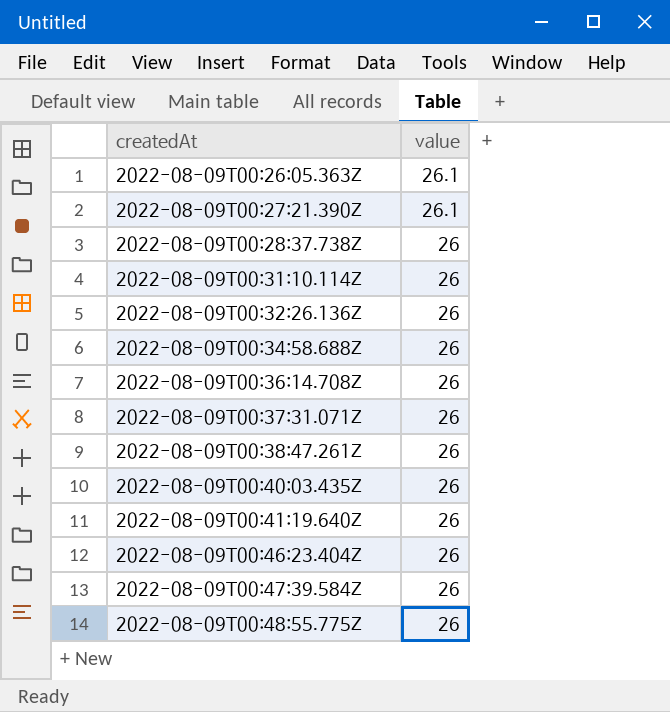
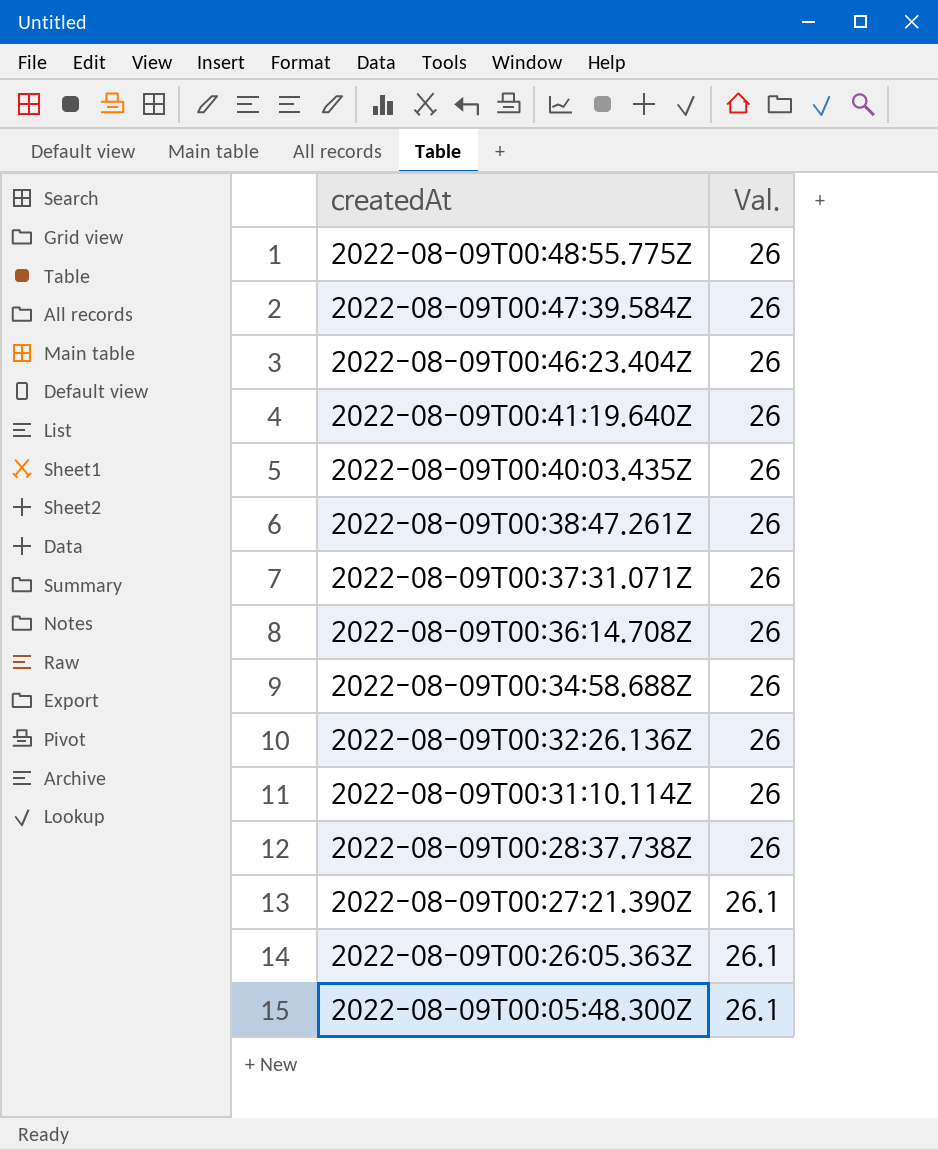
row order: createdAt ascending -> createdAt descending
column name: value -> Val.
row 2022-08-09T00:05:48.300Z: none -> 26.1

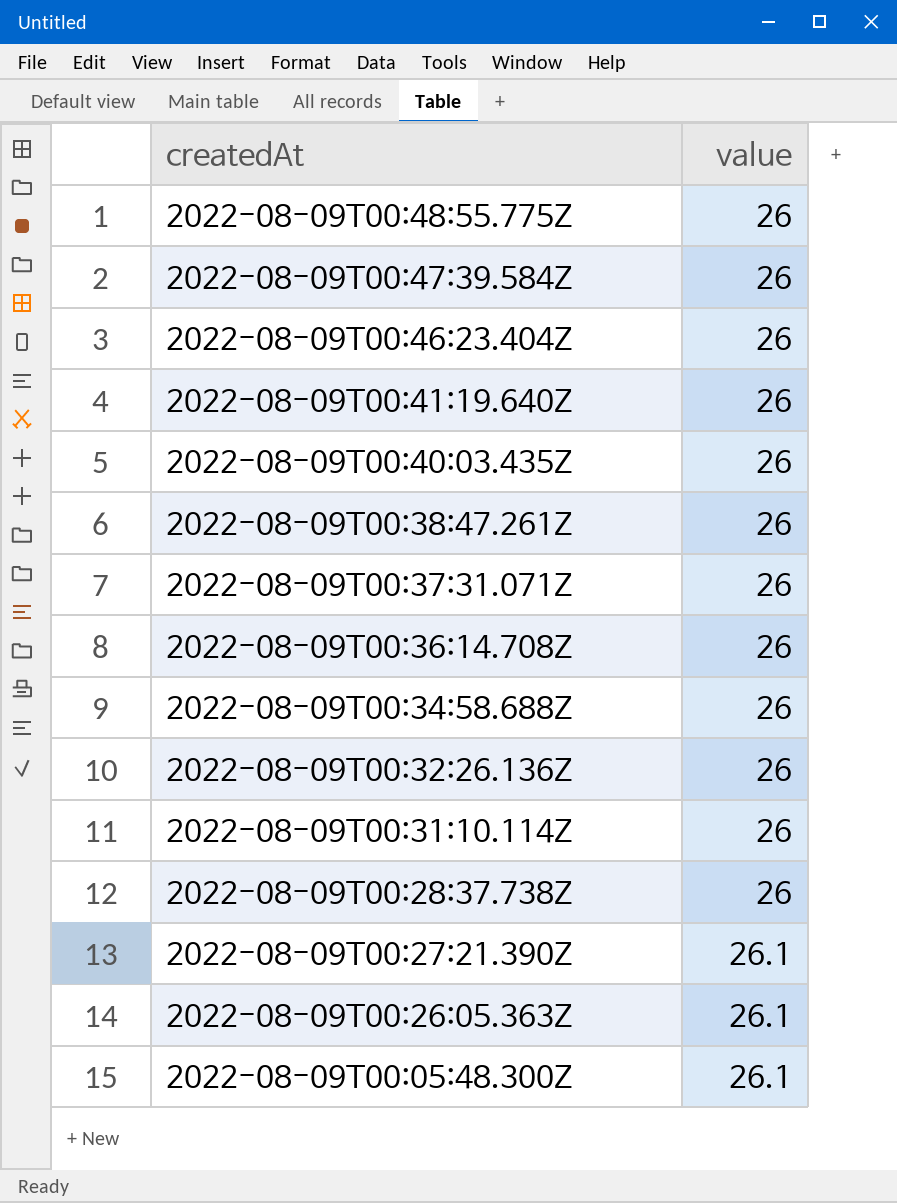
column name: Val. -> value

